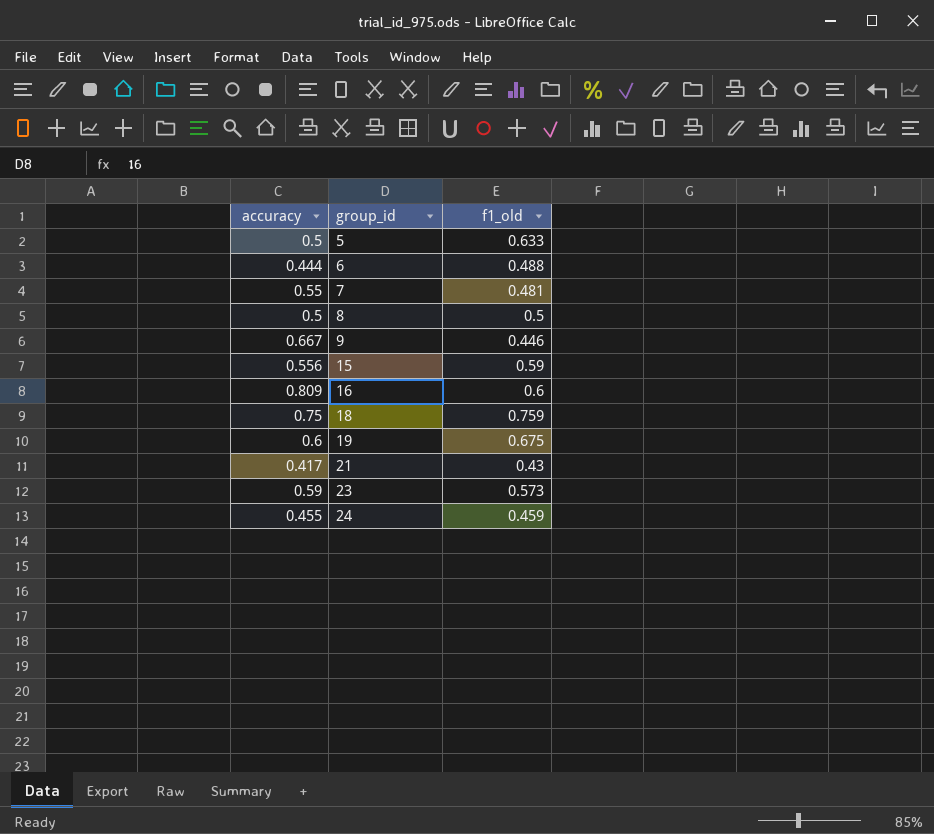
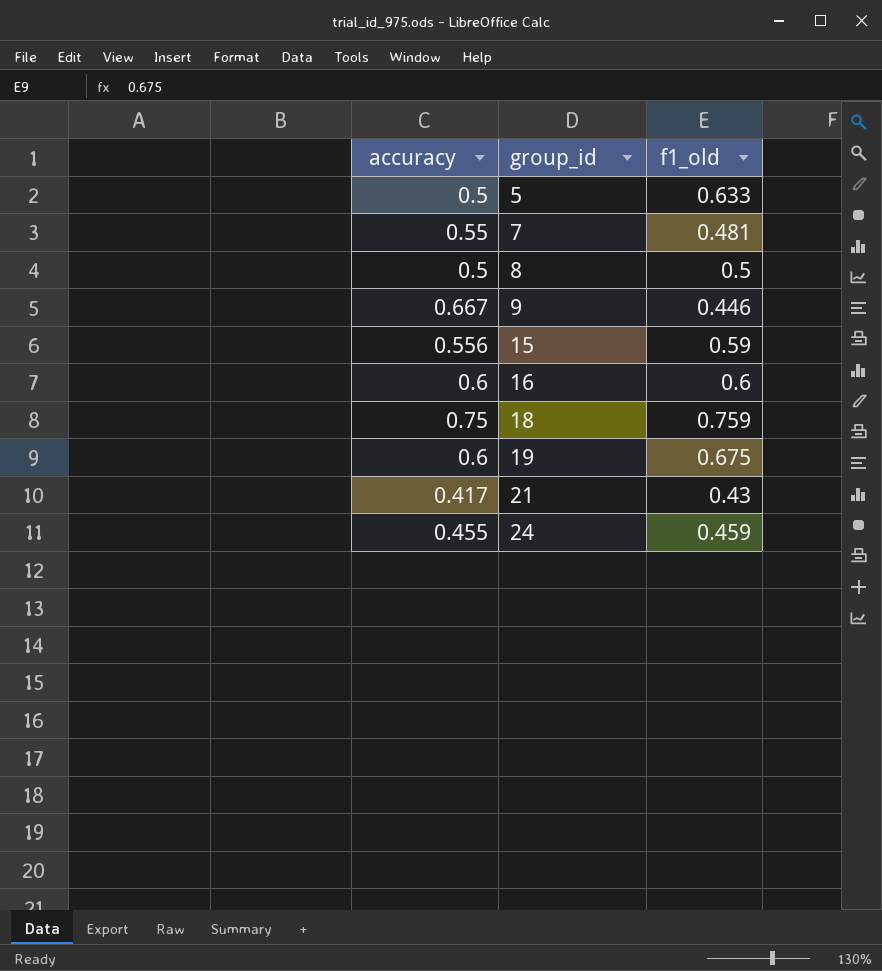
row 6: 0.444 | 0.488 -> none
row 23: 0.59 | 0.573 -> none
16 | accuracy: 0.809 -> 0.6

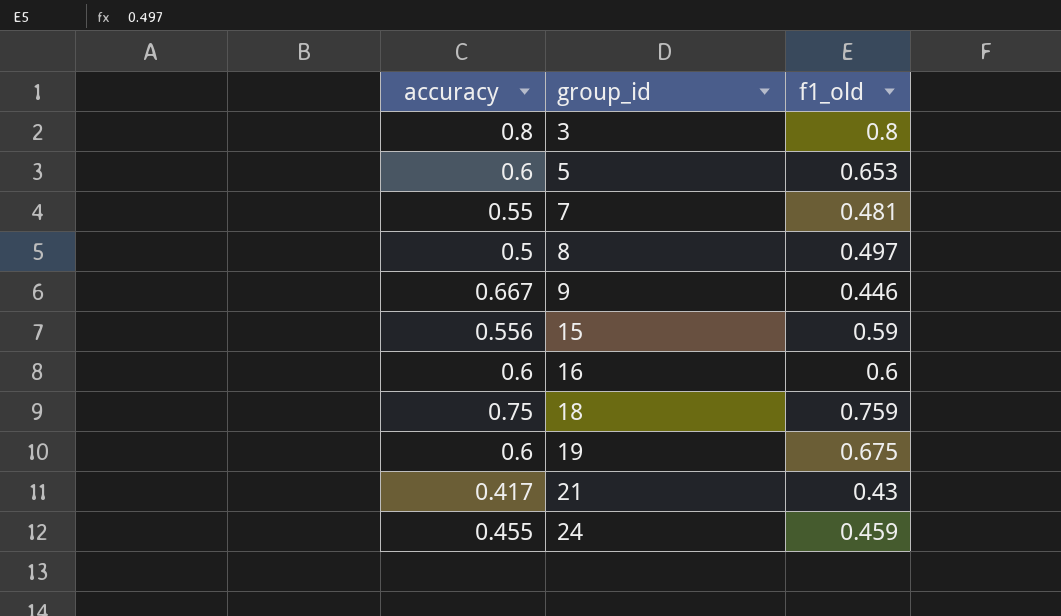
row 3: none -> 0.8 | 0.8
5 | accuracy: 0.5 -> 0.6
5 | f1_old: 0.633 -> 0.653
8 | f1_old: 0.5 -> 0.497

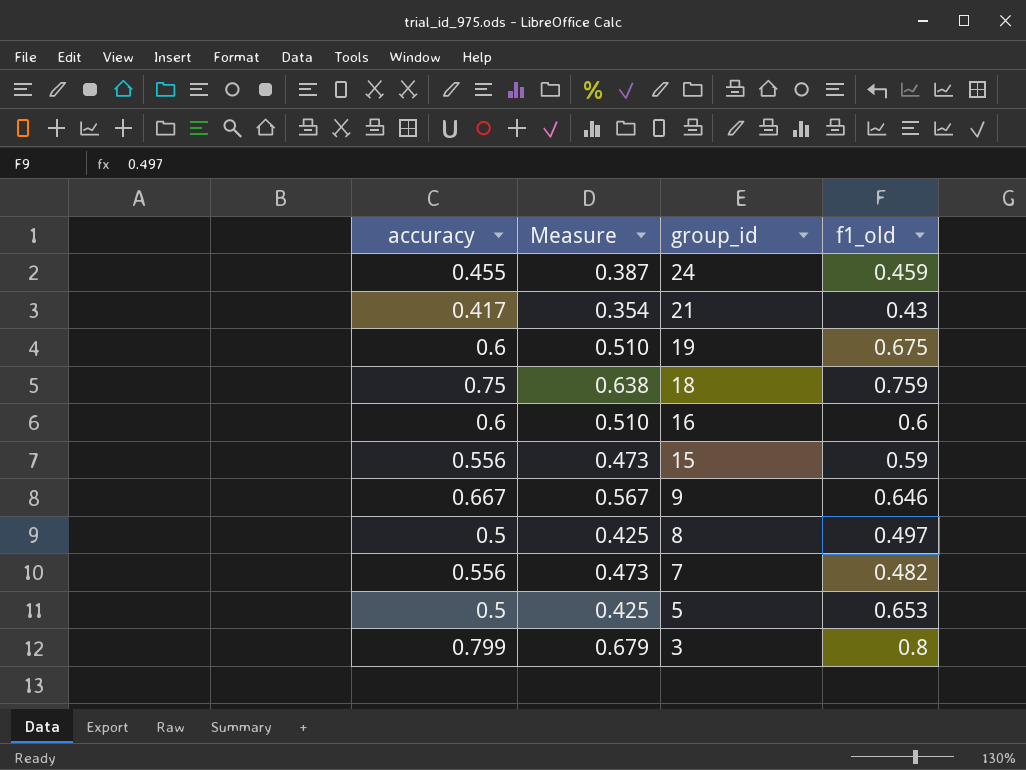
row order: group_id ascending -> group_id descending
column Measure | formula: none -> [accuracy] * 0.85
9 | f1_old: 0.446 -> 0.646
7 | accuracy: 0.55 -> 0.556
7 | f1_old: 0.481 -> 0.482
5 | accuracy: 0.6 -> 0.5
3 | accuracy: 0.8 -> 0.799

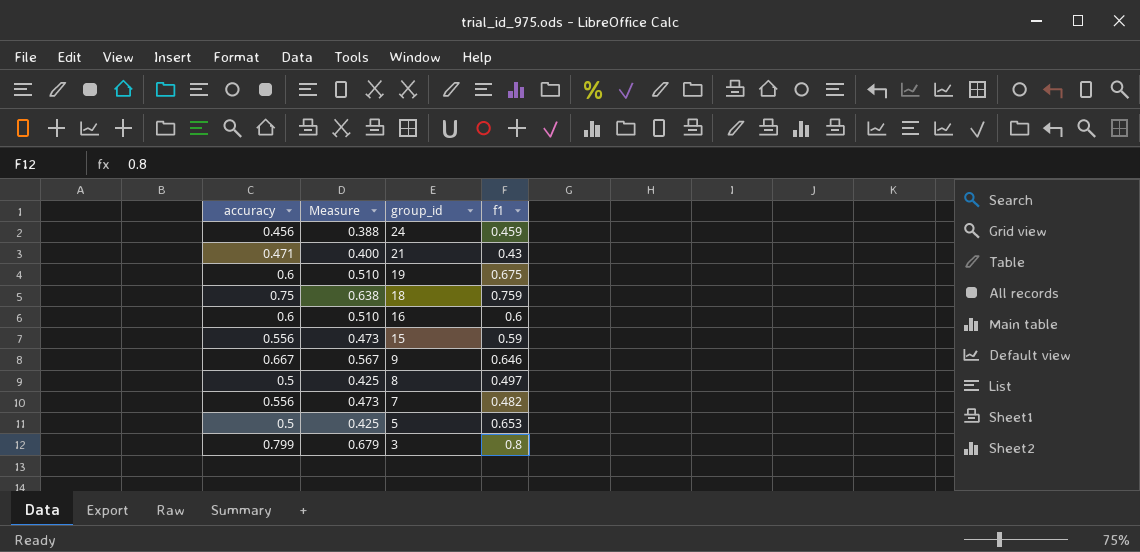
column name: f1_old -> f1
24 | accuracy: 0.455 -> 0.456
24 | Measure: 0.387 -> 0.388
21 | accuracy: 0.417 -> 0.471
21 | Measure: 0.354 -> 0.400

